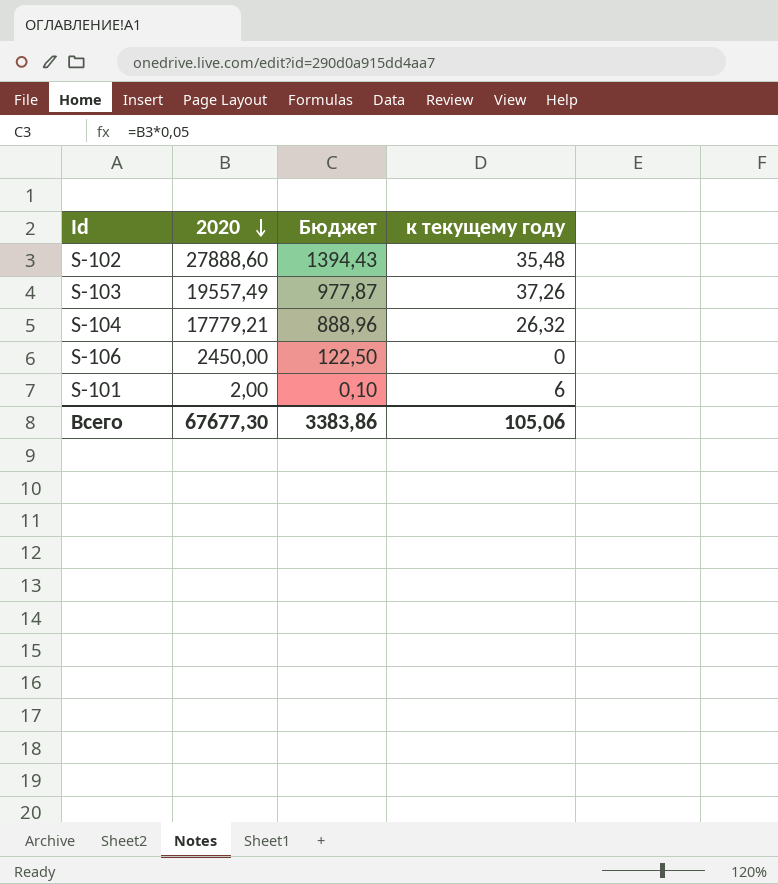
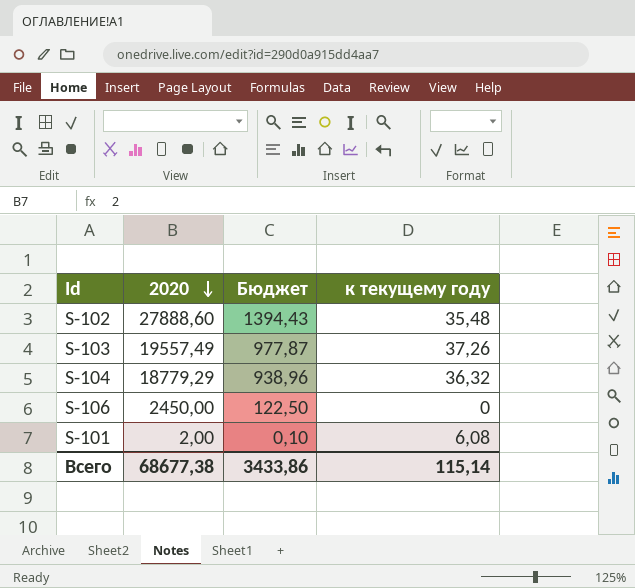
S-104 | 2020: 17779,21 -> 18779,29
S-104 | Бюджет: 888,96 -> 938,96
S-104 | к текущему году: 26,32 -> 36,32
S-101 | к текущему году: 6 -> 6,08
Всего | 2020: 67677,30 -> 68677,38
Всего | Бюджет: 3383,86 -> 3433,86
Всего | к текущему году: 105,06 -> 115,14

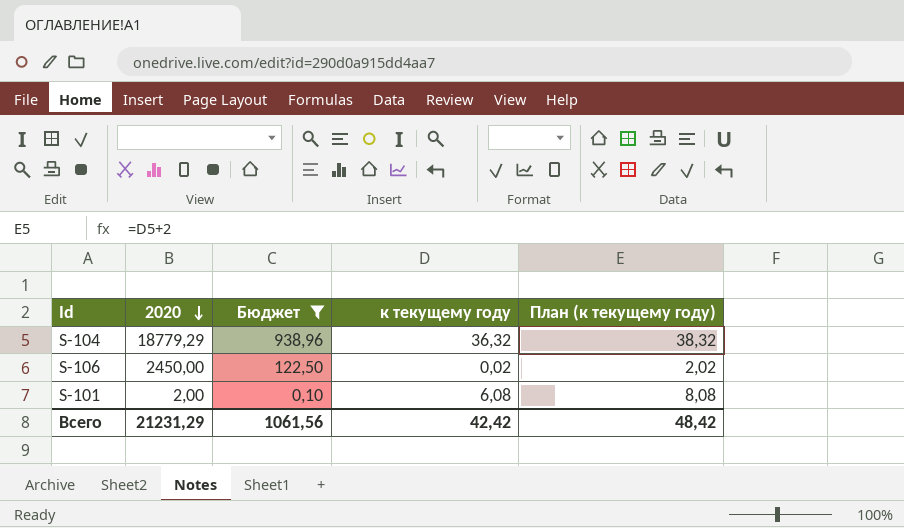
filter: none -> Бюджет <= 938,96
column План (к текущему году) | formula: none -> [к текущему году] + 2
S-106 | к текущему году: 0 -> 0,02
Всего | 2020: 68677,38 -> 21231,29
Всего | Бюджет: 3433,86 -> 1061,56
Всего | к текущему году: 115,14 -> 42,42

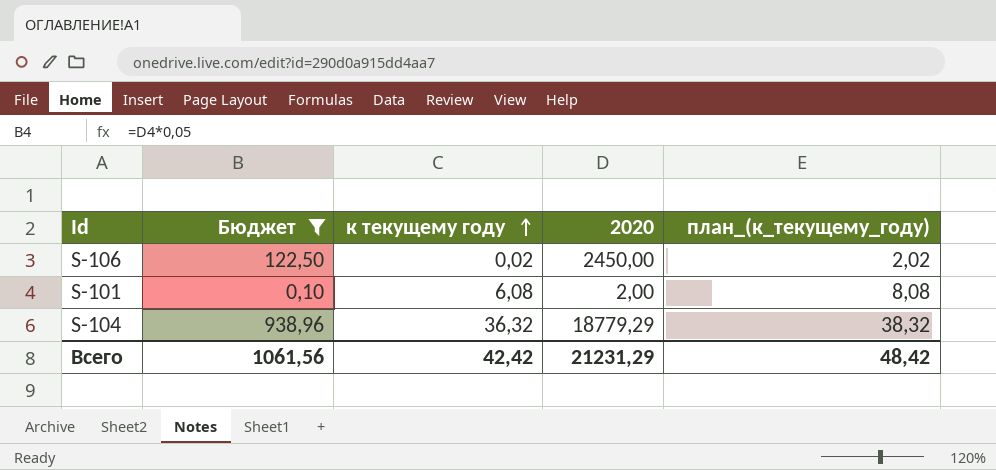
row order: 2020 descending -> к текущему году ascending
column 2020 | position: 2 -> 4
column name: План (к текущему году) -> план_(к_текущему_году)

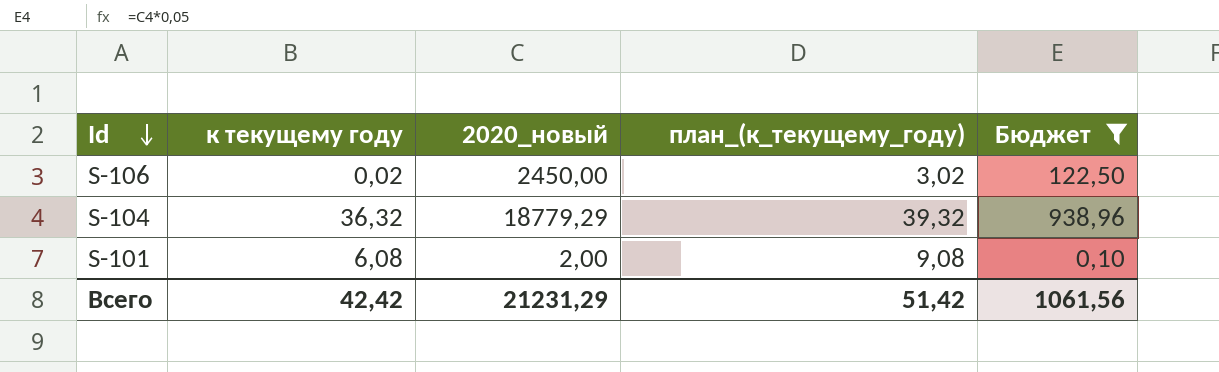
row order: к текущему году ascending -> Id descending
column name: 2020 -> 2020_новый
column план_(к_текущему_году) | formula: [к текущему году] + 2 -> [к текущему году] + 3
column Бюджет | position: 2 -> 5
Всего | план_(к_текущему_году): 48,42 -> 51,42

